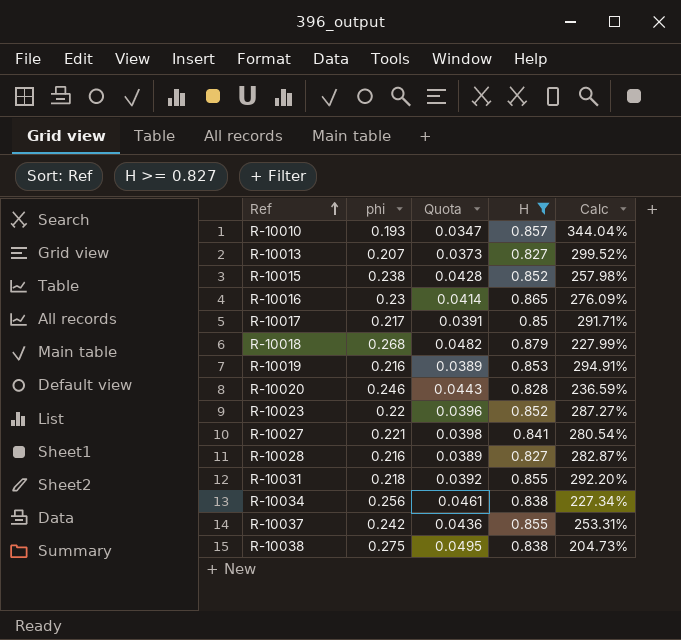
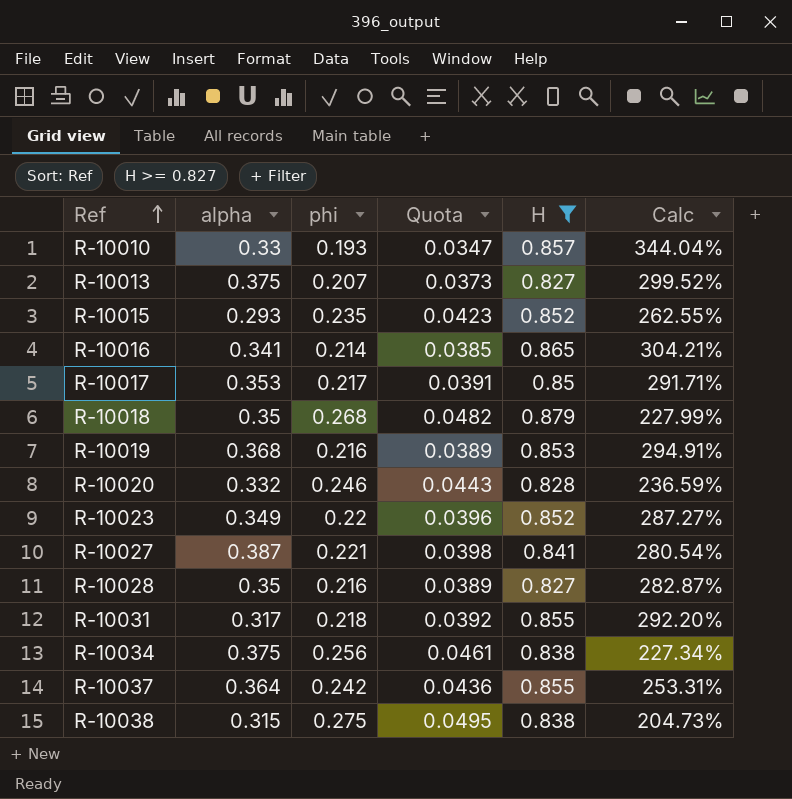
column alpha | position: none -> 2
R-10015 | phi: 0.238 -> 0.235
R-10015 | Quota: 0.0428 -> 0.0423
R-10015 | Calc: 257.98% -> 262.55%
R-10016 | phi: 0.23 -> 0.214
R-10016 | Quota: 0.0414 -> 0.0385
R-10016 | Calc: 276.09% -> 304.21%

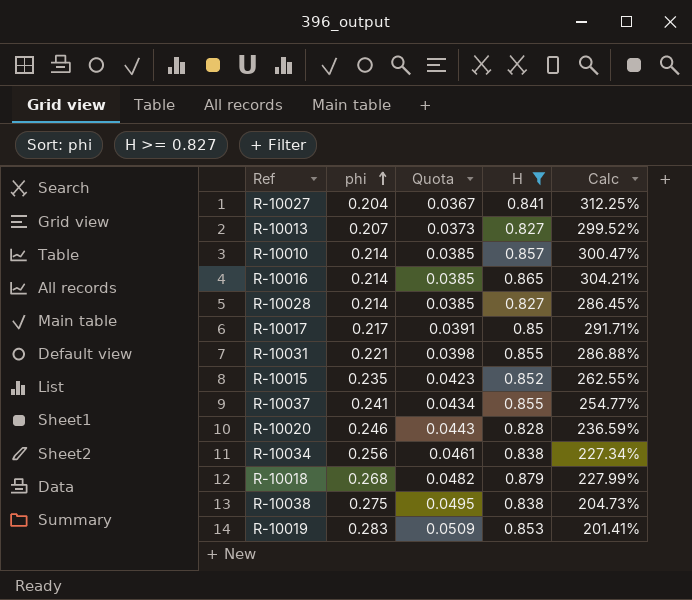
row order: Ref ascending -> phi ascending
column alpha | position: 2 -> none
row R-10023: 0.349 | 0.22 | 0.0396 | 0.852 | 287.27% -> none
R-10027 | phi: 0.221 -> 0.204
R-10027 | Quota: 0.0398 -> 0.0367
R-10027 | Calc: 280.54% -> 312.25%
R-10010 | phi: 0.193 -> 0.214
R-10010 | Quota: 0.0347 -> 0.0385
R-10010 | Calc: 344.04% -> 300.47%
R-10028 | phi: 0.216 -> 0.214
R-10028 | Quota: 0.0389 -> 0.0385
R-10028 | Calc: 282.87% -> 286.45%
R-10031 | phi: 0.218 -> 0.221
R-10031 | Quota: 0.0392 -> 0.0398
R-10031 | Calc: 292.20% -> 286.88%
R-10037 | phi: 0.242 -> 0.241
R-10037 | Quota: 0.0436 -> 0.0434
R-10037 | Calc: 253.31% -> 254.77%
R-10019 | phi: 0.216 -> 0.283
R-10019 | Quota: 0.0389 -> 0.0509
R-10019 | Calc: 294.91% -> 201.41%

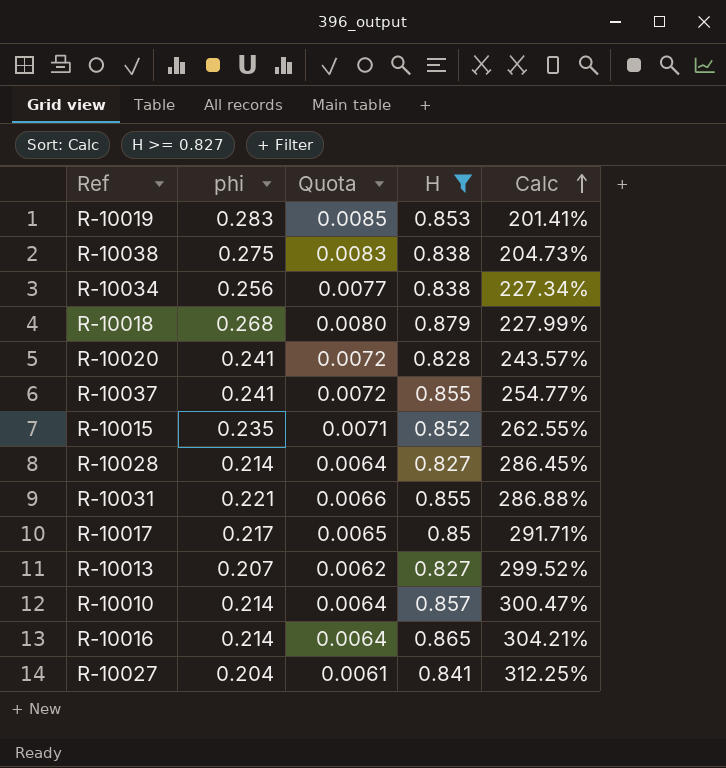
row order: phi ascending -> Calc ascending
column Quota | formula: [phi] * 0.18 -> [phi] * 0.03
R-10020 | phi: 0.246 -> 0.241
R-10020 | Calc: 236.59% -> 243.57%

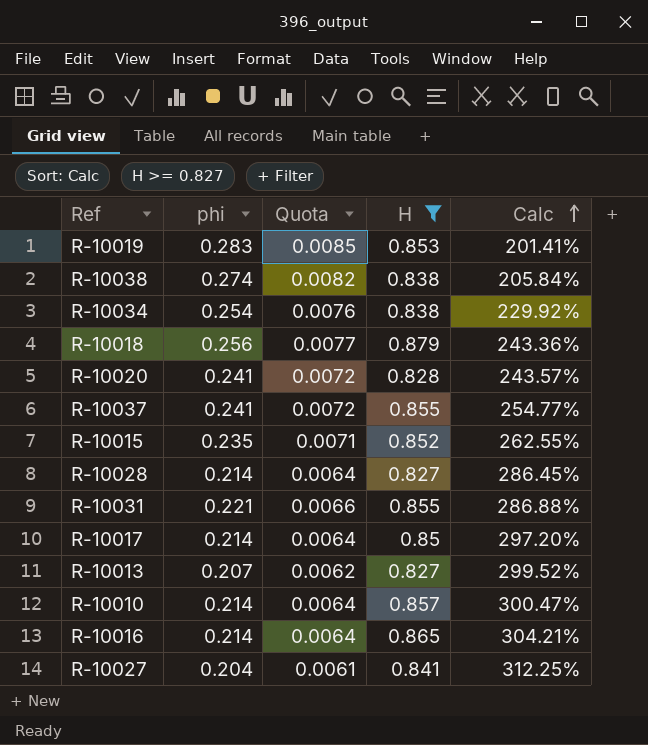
R-10038 | phi: 0.275 -> 0.274
R-10038 | Quota: 0.0083 -> 0.0082
R-10038 | Calc: 204.73% -> 205.84%
R-10034 | phi: 0.256 -> 0.254
R-10034 | Quota: 0.0077 -> 0.0076
R-10034 | Calc: 227.34% -> 229.92%
R-10018 | phi: 0.268 -> 0.256
R-10018 | Quota: 0.0080 -> 0.0077
R-10018 | Calc: 227.99% -> 243.36%
R-10017 | phi: 0.217 -> 0.214
R-10017 | Quota: 0.0065 -> 0.0064
R-10017 | Calc: 291.71% -> 297.20%

